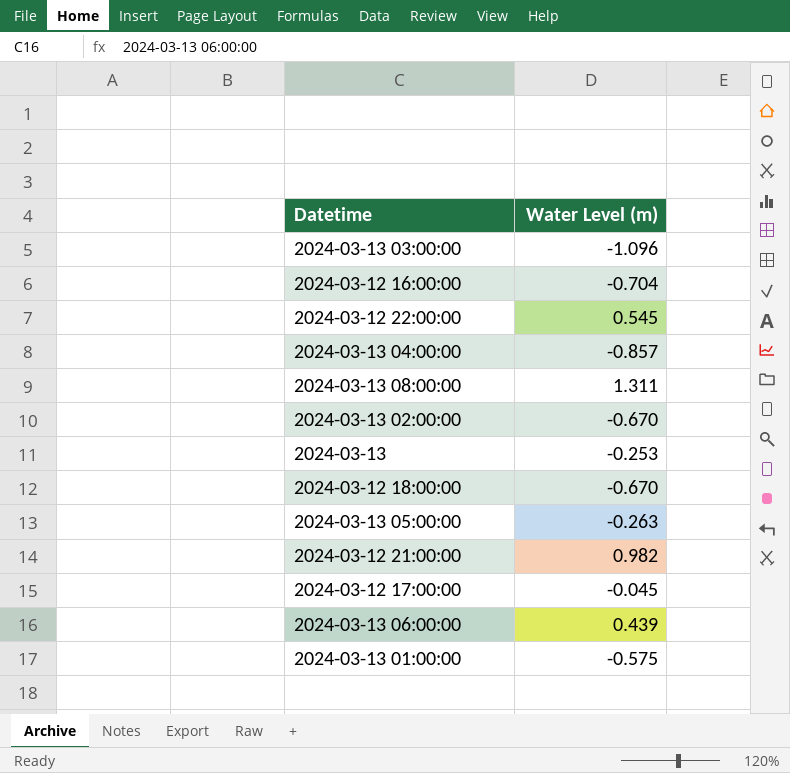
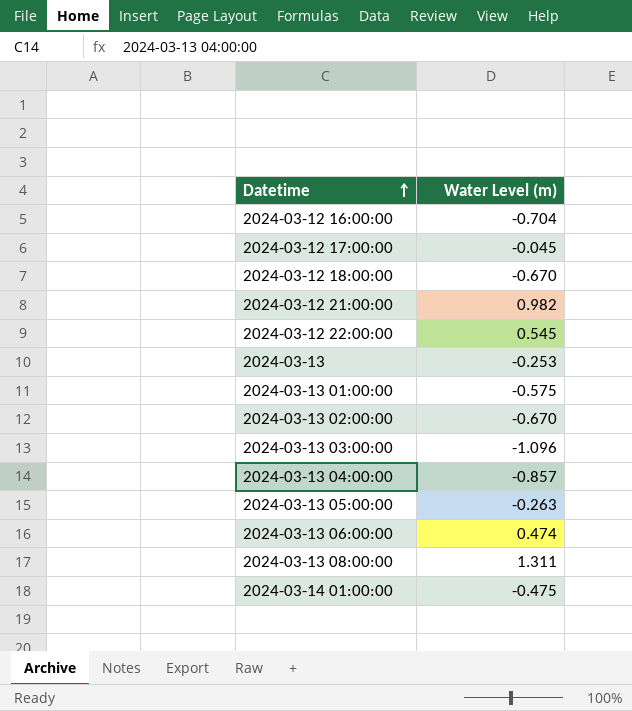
row order: none -> Datetime ascending
2024-03-13 06:00:00 | Water Level (m): 0.439 -> 0.474
row 2024-03-14 01:00:00: none -> -0.475

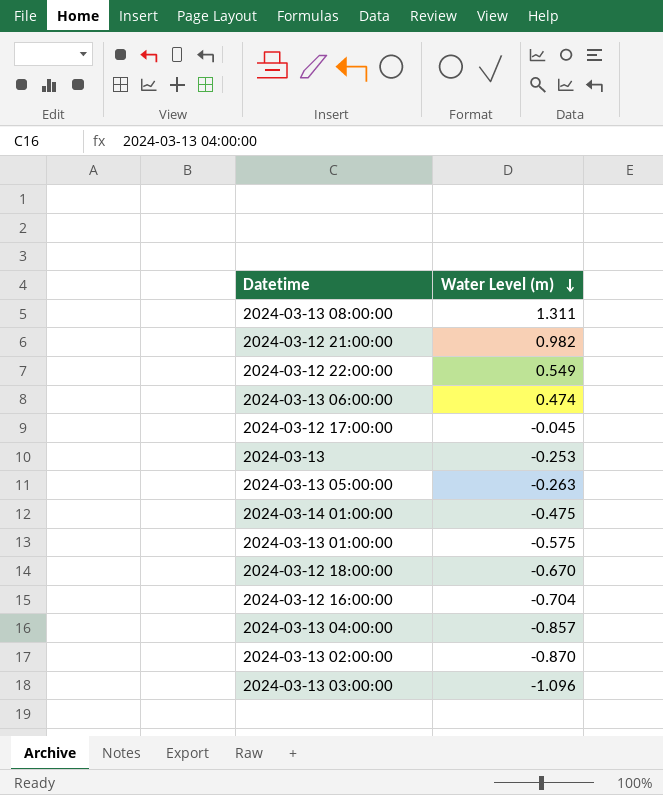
row order: Datetime ascending -> Water Level (m) descending
2024-03-12 22:00:00 | Water Level (m): 0.545 -> 0.549
2024-03-13 02:00:00 | Water Level (m): -0.670 -> -0.870

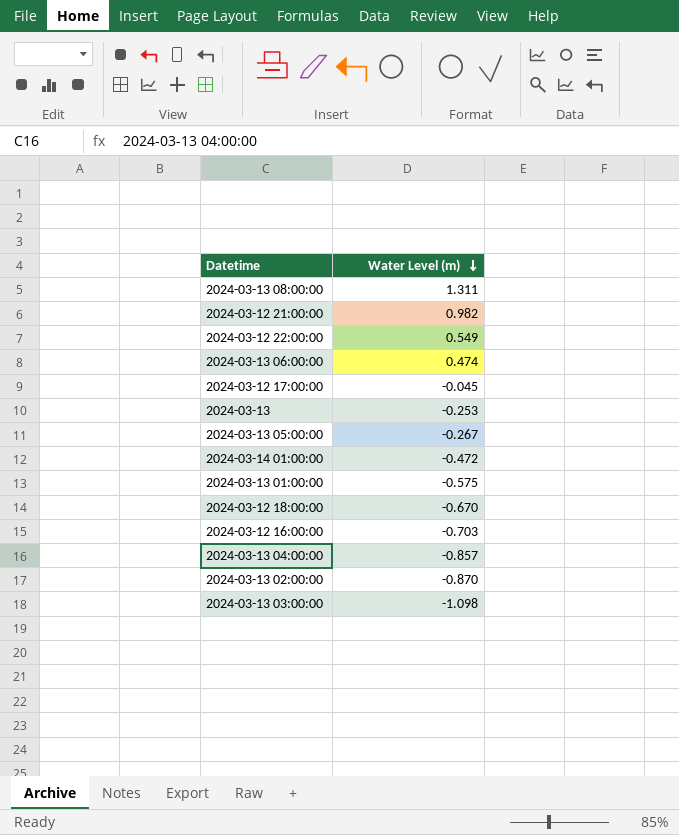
2024-03-13 05:00:00 | Water Level (m): -0.263 -> -0.267
2024-03-14 01:00:00 | Water Level (m): -0.475 -> -0.472
2024-03-12 16:00:00 | Water Level (m): -0.704 -> -0.703
2024-03-13 03:00:00 | Water Level (m): -1.096 -> -1.098

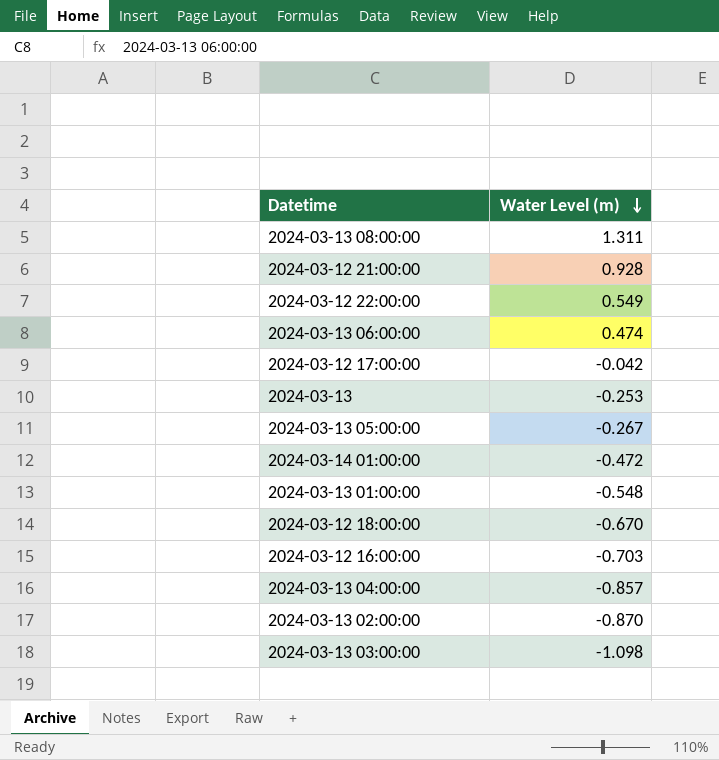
2024-03-12 21:00:00 | Water Level (m): 0.982 -> 0.928
2024-03-12 17:00:00 | Water Level (m): -0.045 -> -0.042
2024-03-13 01:00:00 | Water Level (m): -0.575 -> -0.548

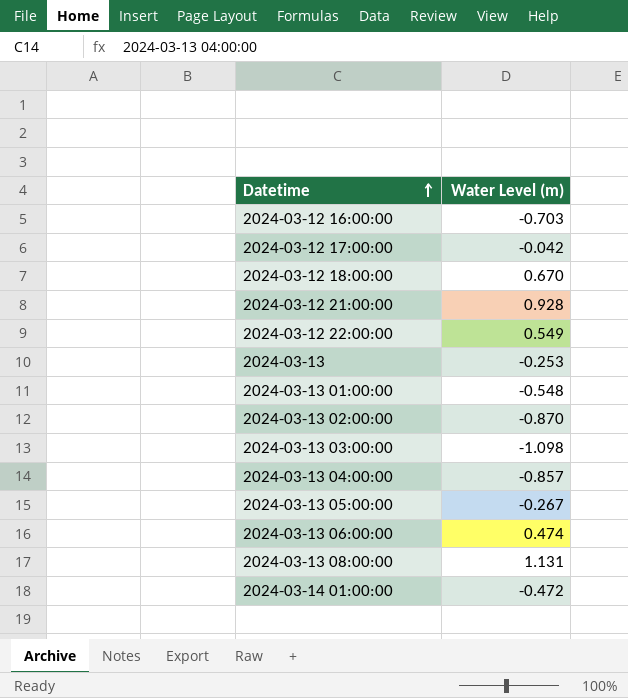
row order: Water Level (m) descending -> Datetime ascending
2024-03-12 18:00:00 | Water Level (m): -0.670 -> 0.670
2024-03-13 08:00:00 | Water Level (m): 1.311 -> 1.131

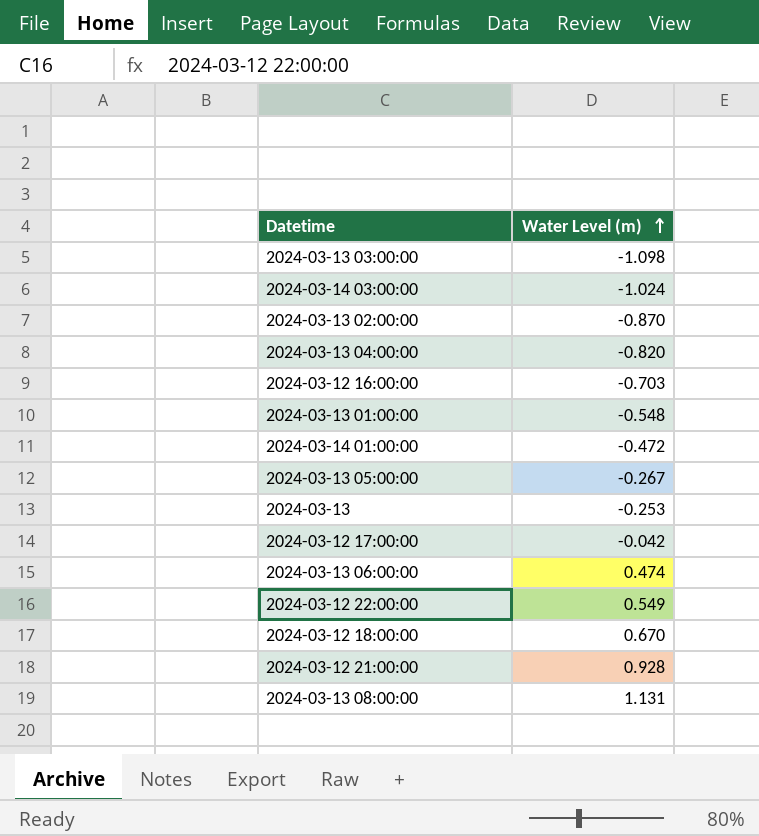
row order: Datetime ascending -> Water Level (m) ascending
row 2024-03-14 03:00:00: none -> -1.024
2024-03-13 04:00:00 | Water Level (m): -0.857 -> -0.820

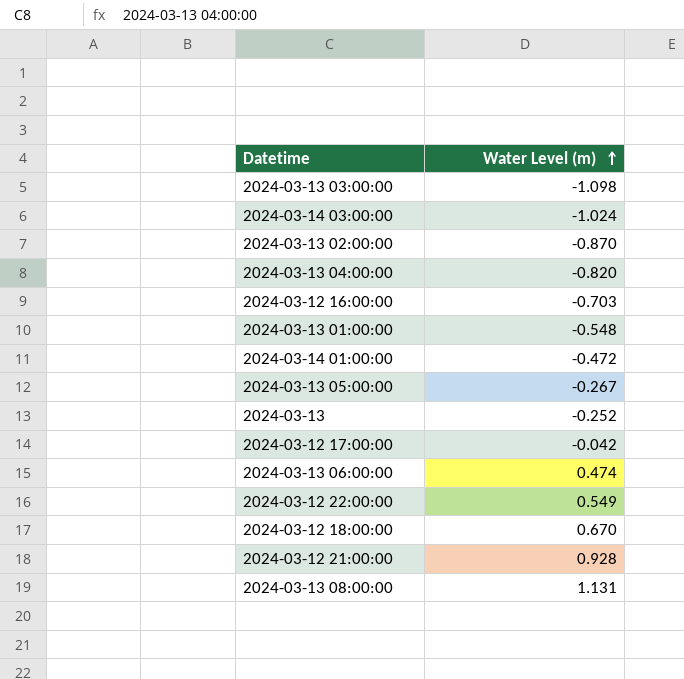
2024-03-13 | Water Level (m): -0.253 -> -0.252

